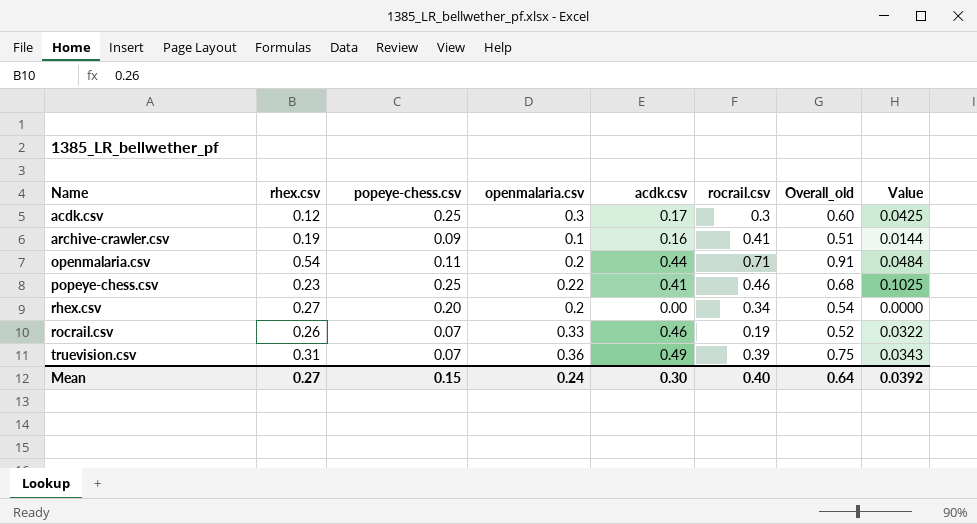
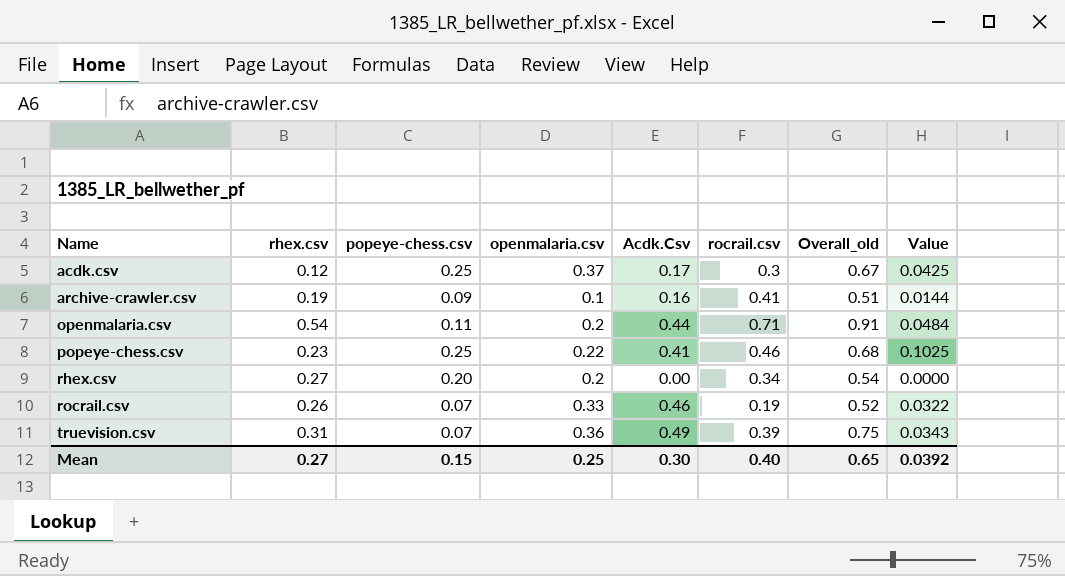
column name: acdk.csv -> Acdk.Csv
acdk.csv | openmalaria.csv: 0.3 -> 0.37
acdk.csv | Overall_old: 0.60 -> 0.67
Mean | openmalaria.csv: 0.24 -> 0.25
Mean | Overall_old: 0.64 -> 0.65

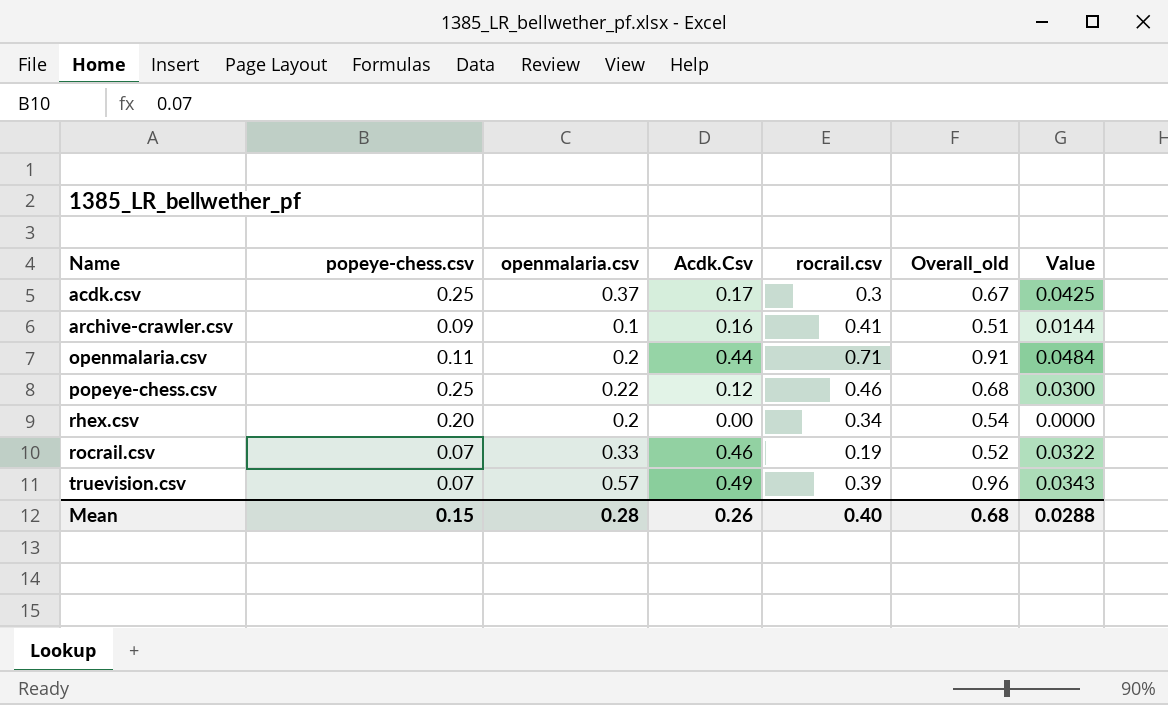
column rhex.csv | position: 2 -> none
popeye-chess.csv | Acdk.Csv: 0.41 -> 0.12
popeye-chess.csv | Value: 0.1025 -> 0.0300
truevision.csv | openmalaria.csv: 0.36 -> 0.57
truevision.csv | Overall_old: 0.75 -> 0.96
Mean | openmalaria.csv: 0.25 -> 0.28
Mean | Acdk.Csv: 0.30 -> 0.26
Mean | Overall_old: 0.65 -> 0.68
Mean | Value: 0.0392 -> 0.0288

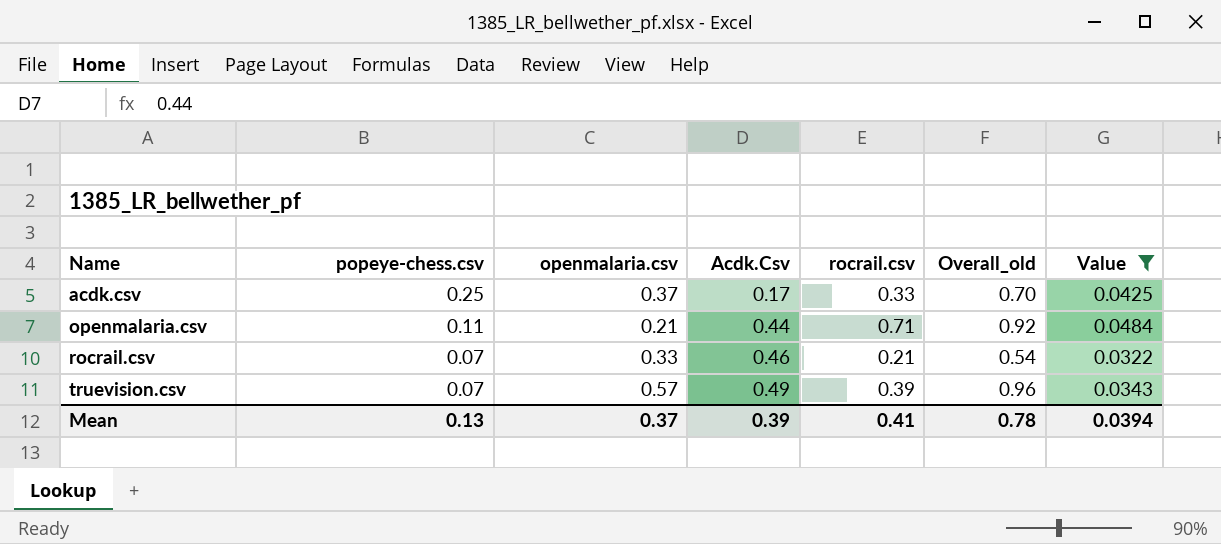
filter: none -> Value >= 0.0322
acdk.csv | rocrail.csv: 0.3 -> 0.33
acdk.csv | Overall_old: 0.67 -> 0.70
openmalaria.csv | openmalaria.csv: 0.2 -> 0.21
openmalaria.csv | Overall_old: 0.91 -> 0.92
rocrail.csv | rocrail.csv: 0.19 -> 0.21
rocrail.csv | Overall_old: 0.52 -> 0.54
Mean | popeye-chess.csv: 0.15 -> 0.13
Mean | openmalaria.csv: 0.28 -> 0.37
Mean | Acdk.Csv: 0.26 -> 0.39
Mean | rocrail.csv: 0.40 -> 0.41
Mean | Overall_old: 0.68 -> 0.78
Mean | Value: 0.0288 -> 0.0394

